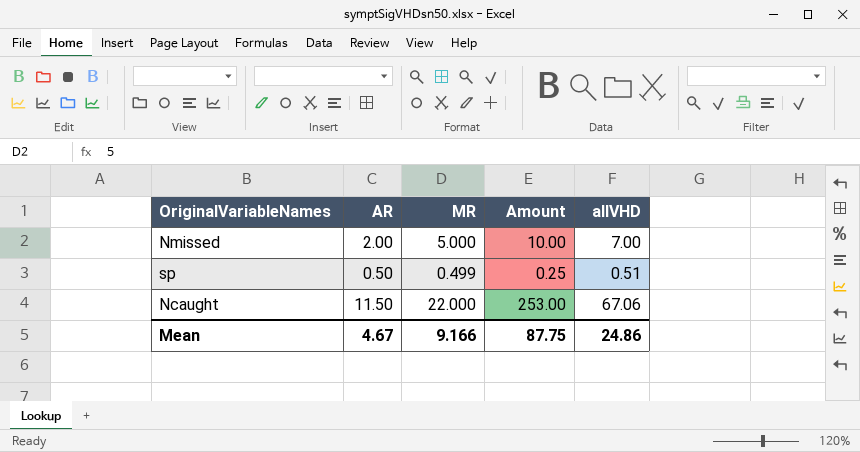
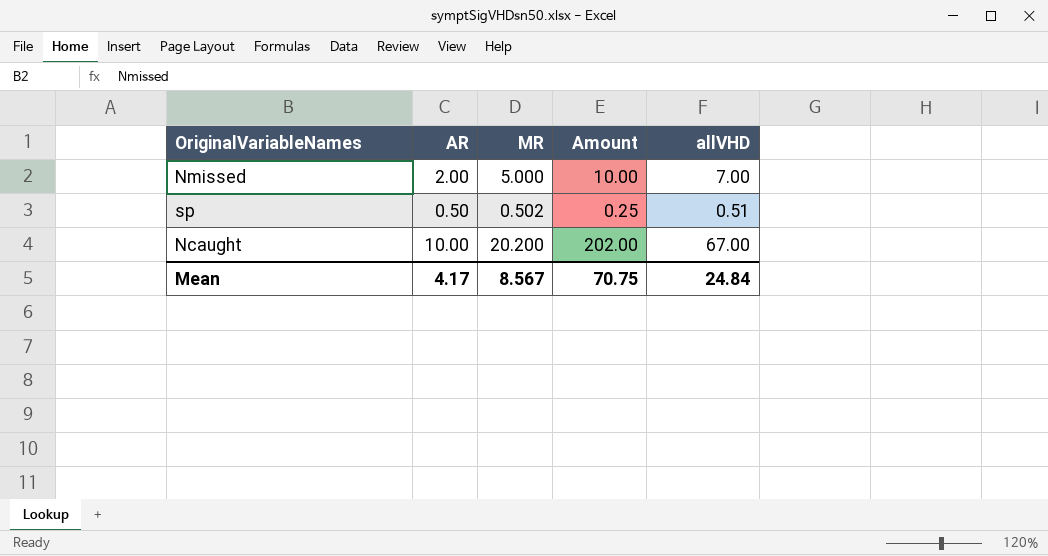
sp | MR: 0.499 -> 0.502
Ncaught | AR: 11.50 -> 10.00
Ncaught | MR: 22.000 -> 20.200
Ncaught | Amount: 253.00 -> 202.00
Ncaught | allVHD: 67.06 -> 67.00
Mean | AR: 4.67 -> 4.17
Mean | MR: 9.166 -> 8.567
Mean | Amount: 87.75 -> 70.75
Mean | allVHD: 24.86 -> 24.84

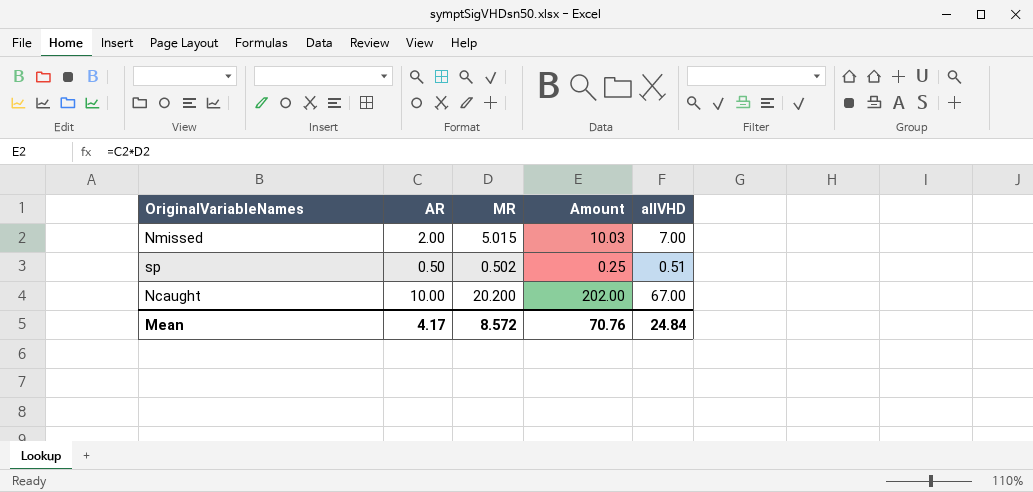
Nmissed | MR: 5.000 -> 5.015
Nmissed | Amount: 10.00 -> 10.03
Mean | MR: 8.567 -> 8.572
Mean | Amount: 70.75 -> 70.76

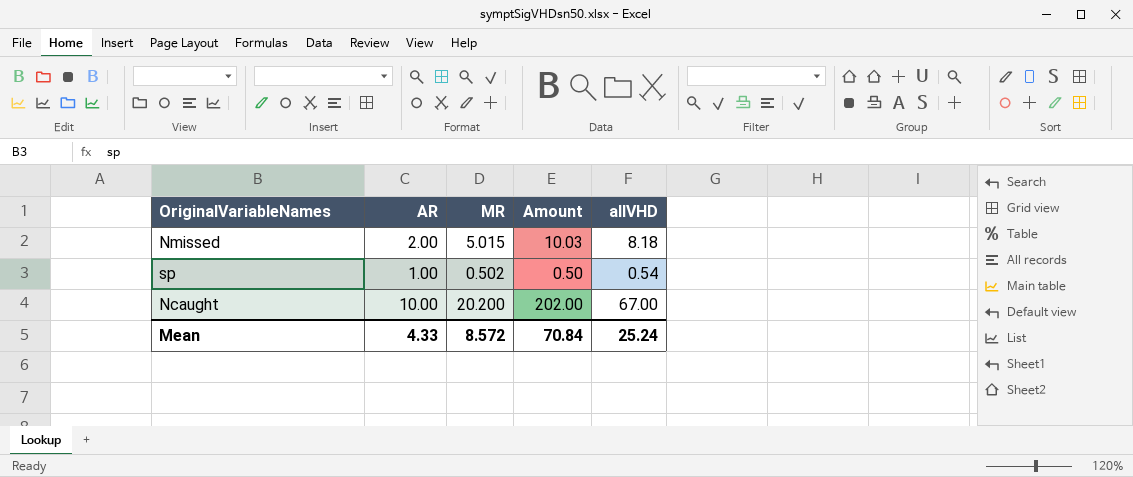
Nmissed | allVHD: 7.00 -> 8.18
sp | AR: 0.50 -> 1.00
sp | Amount: 0.25 -> 0.50
sp | allVHD: 0.51 -> 0.54
Mean | AR: 4.17 -> 4.33
Mean | Amount: 70.76 -> 70.84
Mean | allVHD: 24.84 -> 25.24

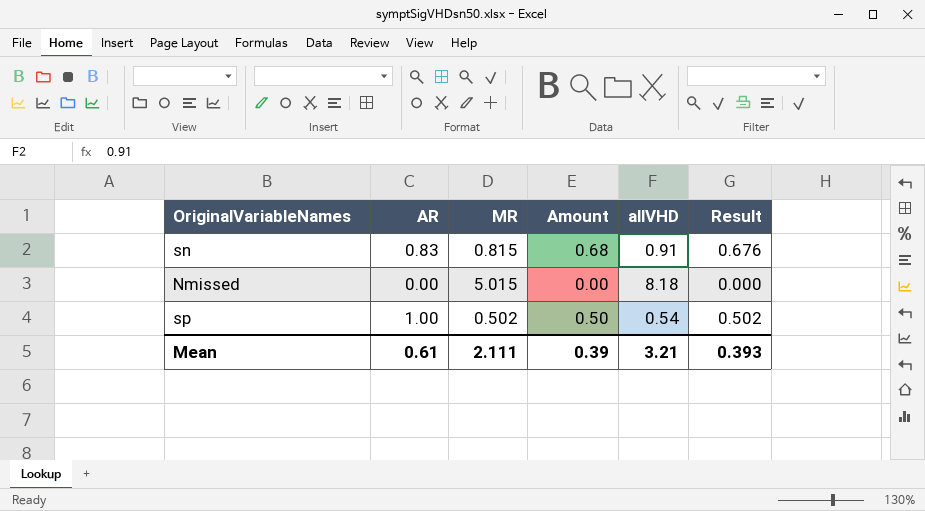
column Result | formula: none -> [AR] * [MR]
row Ncaught: 10.00 | 20.200 | 202.00 | 67.00 -> none
row sn: none -> 0.83 | 0.815 | 0.68 | 0.91 | 0.676
Nmissed | AR: 2.00 -> 0.00
Nmissed | Amount: 10.03 -> 0.00
Mean | AR: 4.33 -> 0.61
Mean | MR: 8.572 -> 2.111
Mean | Amount: 70.84 -> 0.39
Mean | allVHD: 25.24 -> 3.21

